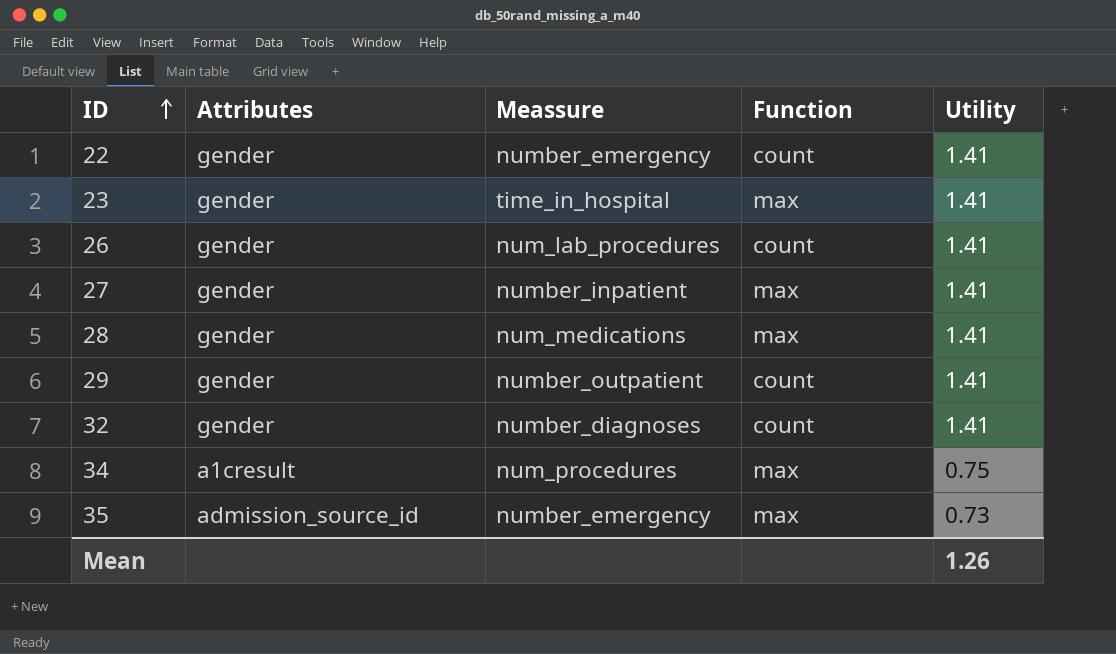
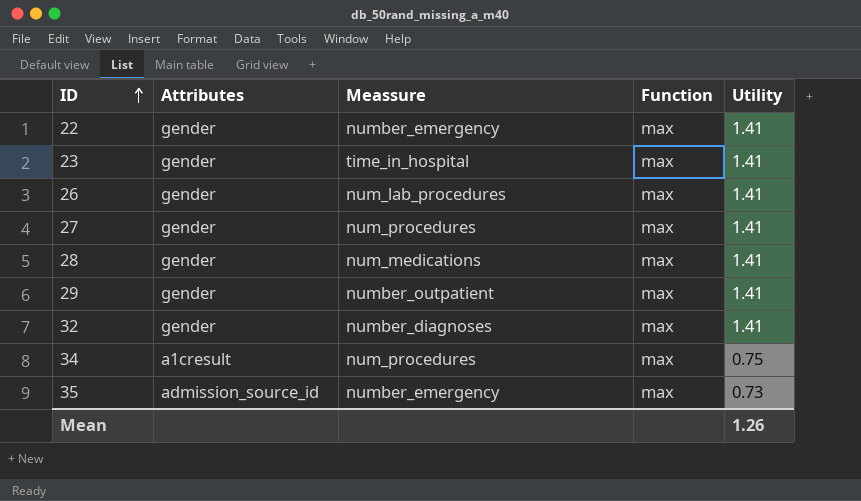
22 | Function: count -> max
26 | Function: count -> max
27 | Meassure: number_inpatient -> num_procedures
29 | Function: count -> max
32 | Function: count -> max

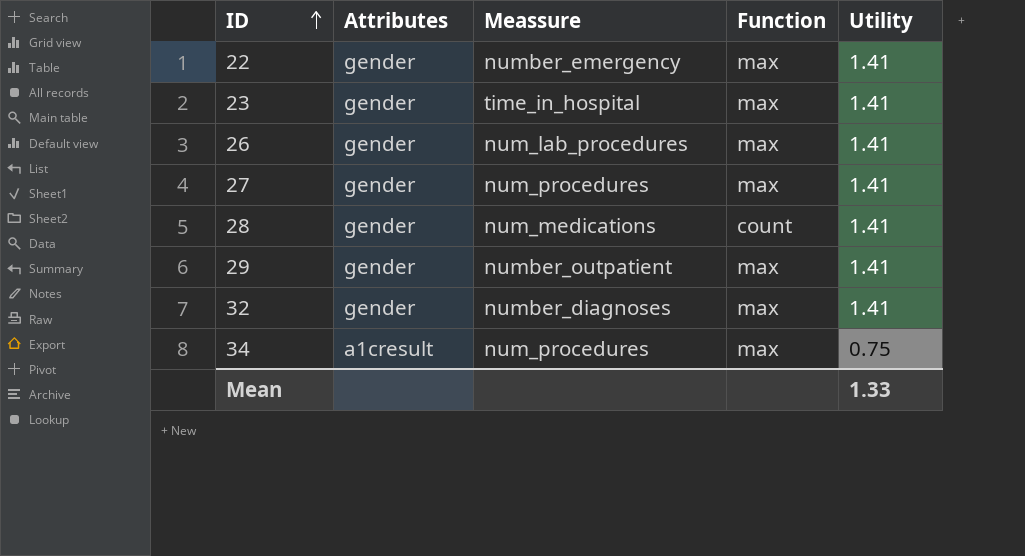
row 35: admission_source_id | number_emergency | max | 0.73 -> none
28 | Function: max -> count
Mean | Utility: 1.26 -> 1.33

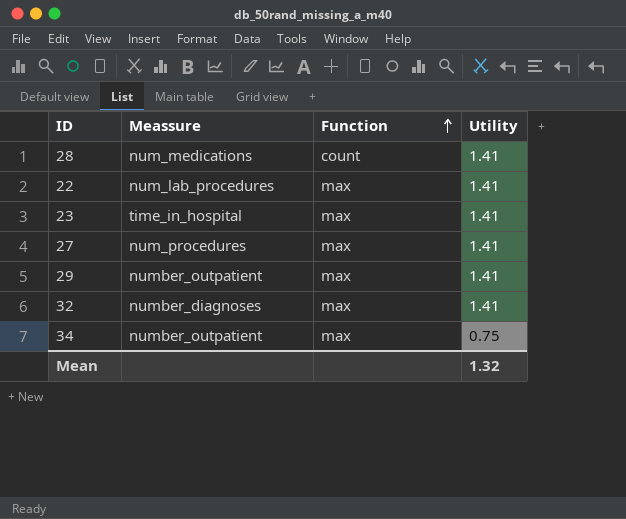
row order: ID ascending -> Function ascending
column Attributes | position: 2 -> none
row 26: gender | num_lab_procedures | max | 1.41 -> none
22 | Meassure: number_emergency -> num_lab_procedures
34 | Meassure: num_procedures -> number_outpatient
Mean | Utility: 1.33 -> 1.32

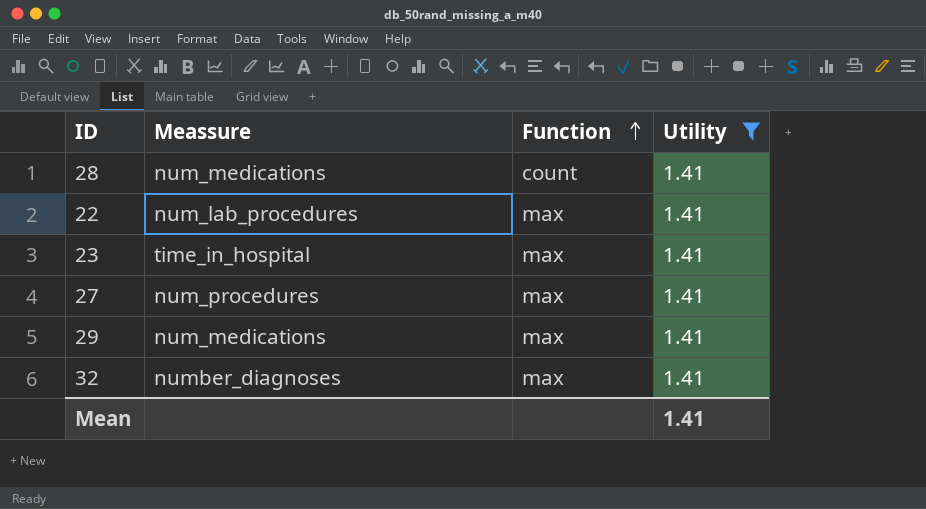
filter: none -> Utility = 1.41
29 | Meassure: number_outpatient -> num_medications
Mean | Utility: 1.32 -> 1.41

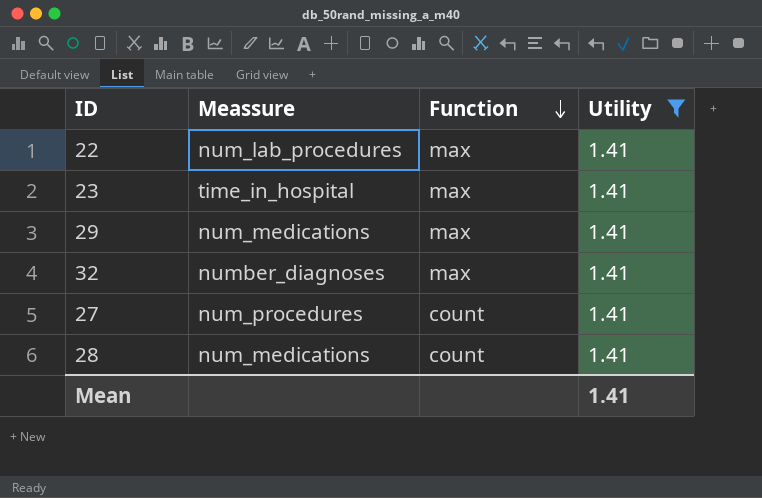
row order: Function ascending -> Function descending
27 | Function: max -> count

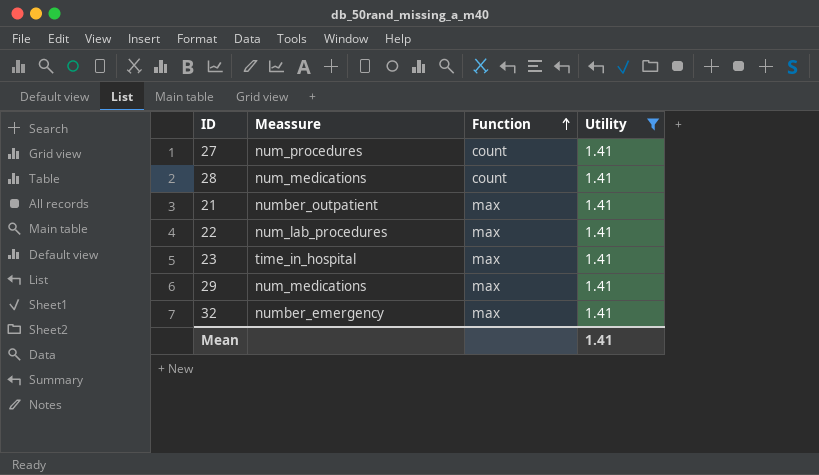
row order: Function descending -> Function ascending
row 21: none -> number_outpatient | max | 1.41
32 | Meassure: number_diagnoses -> number_emergency

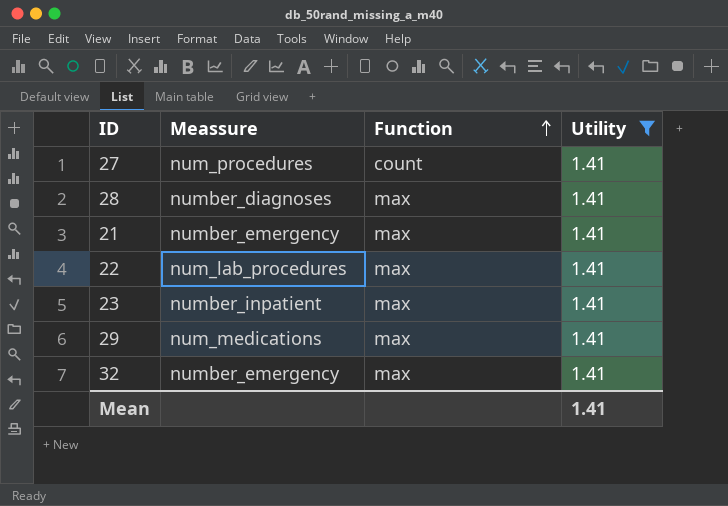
28 | Meassure: num_medications -> number_diagnoses
28 | Function: count -> max
21 | Meassure: number_outpatient -> number_emergency
23 | Meassure: time_in_hospital -> number_inpatient

